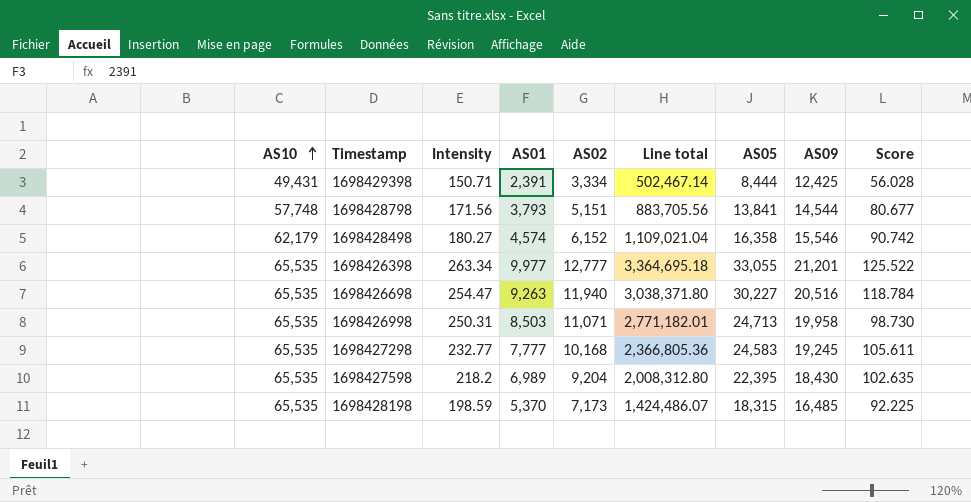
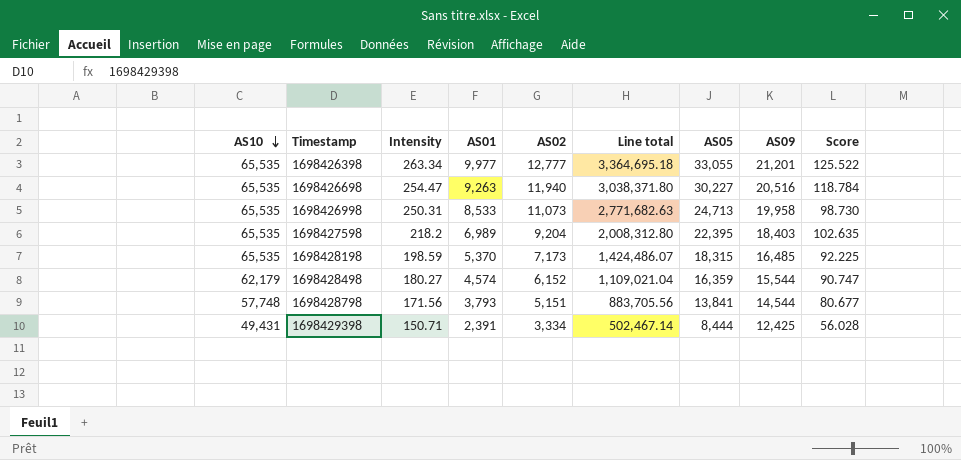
row order: AS10 ascending -> AS10 descending
row 1698427298: 65,535 | 232.77 | 7,777 | 10,168 | 2,366,805.36 | 24,583 | 19,245 | 105.611 -> none
1698426998 | AS01: 8,503 -> 8,533
1698426998 | AS02: 11,071 -> 11,073
1698426998 | Line total: 2,771,182.01 -> 2,771,682.63
1698427598 | AS09: 18,430 -> 18,403
1698428498 | AS05: 16,358 -> 16,359
1698428498 | AS09: 15,546 -> 15,544
1698428498 | Score: 90.742 -> 90.747

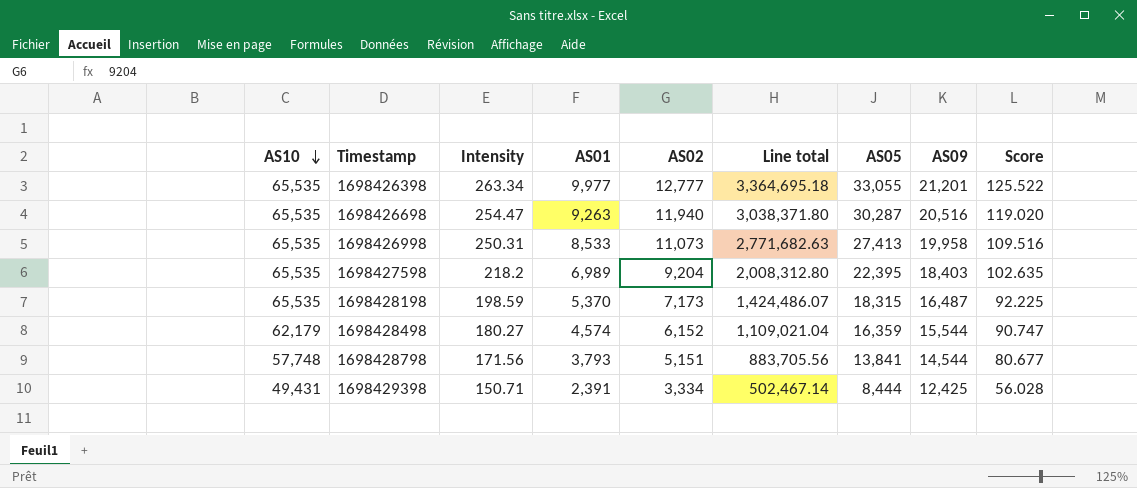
1698426698 | AS05: 30,227 -> 30,287
1698426698 | Score: 118.784 -> 119.020
1698426998 | AS05: 24,713 -> 27,413
1698426998 | Score: 98.730 -> 109.516
1698428198 | AS09: 16,485 -> 16,487

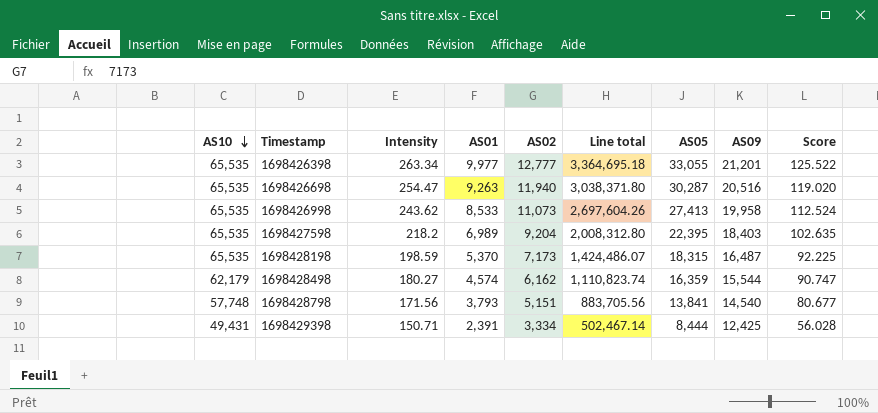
1698426998 | Intensity: 250.31 -> 243.62
1698426998 | Line total: 2,771,682.63 -> 2,697,604.26
1698426998 | Score: 109.516 -> 112.524
1698428498 | AS02: 6,152 -> 6,162
1698428498 | Line total: 1,109,021.04 -> 1,110,823.74
1698428798 | AS09: 14,544 -> 14,540

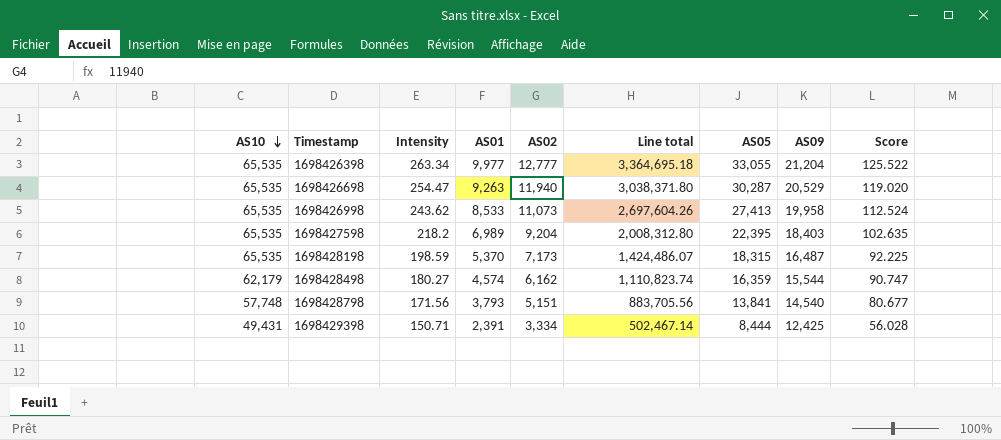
1698426398 | AS09: 21,201 -> 21,204
1698426698 | AS09: 20,516 -> 20,529

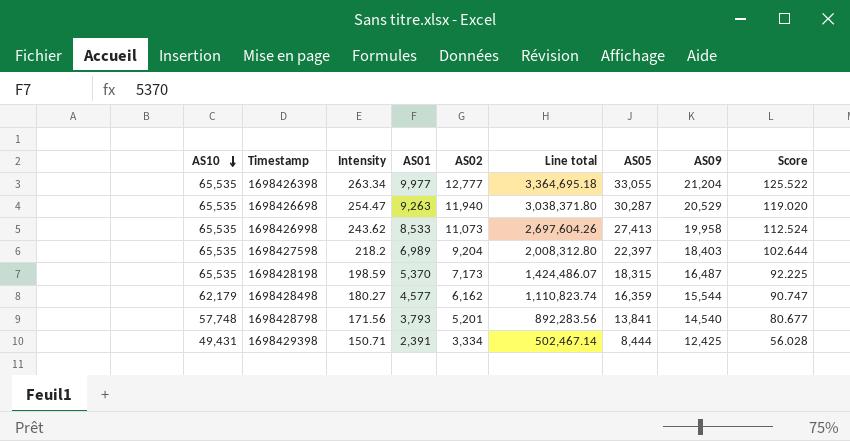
1698427598 | AS05: 22,395 -> 22,397
1698427598 | Score: 102.635 -> 102.644
1698428498 | AS01: 4,574 -> 4,577
1698428798 | AS02: 5,151 -> 5,201
1698428798 | Line total: 883,705.56 -> 892,283.56

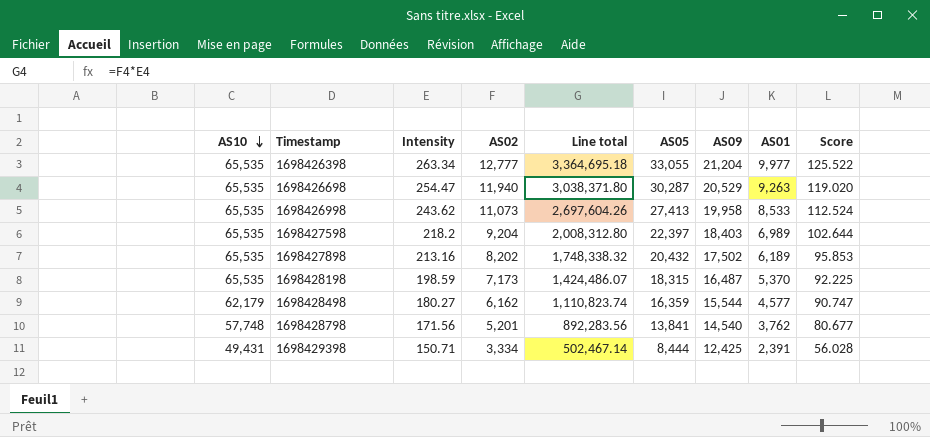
column AS01 | position: 4 -> 8
row 1698427898: none -> 65,535 | 213.16 | 8,202 | 1,748,338.32 | 20,432 | 17,502 | 6,189 | 95.853
1698428798 | AS01: 3,793 -> 3,762

